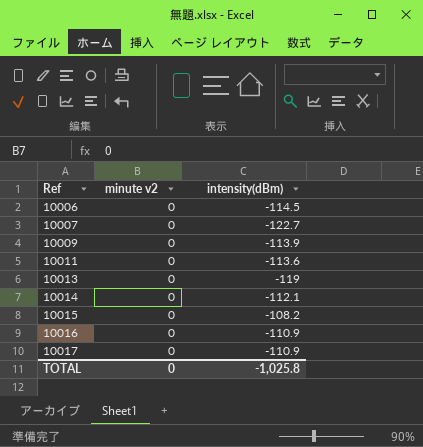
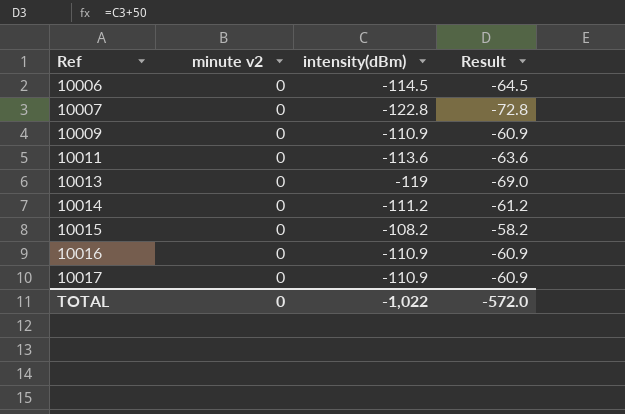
column Result | formula: none -> [intensity(dBm)] + 50
10007 | intensity(dBm): -122.7 -> -122.8
10009 | intensity(dBm): -113.9 -> -110.9
10014 | intensity(dBm): -112.1 -> -111.2
TOTAL | intensity(dBm): -1,025.8 -> -1,022

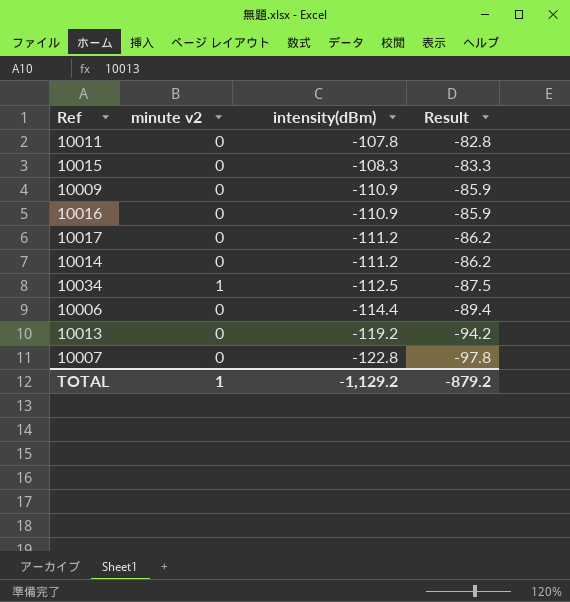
row order: Ref ascending -> intensity(dBm) descending
column Result | formula: [intensity(dBm)] + 50 -> [intensity(dBm)] + 25
10011 | intensity(dBm): -113.6 -> -107.8
10015 | intensity(dBm): -108.2 -> -108.3
10017 | intensity(dBm): -110.9 -> -111.2
row 10034: none -> 1 | -112.5 | -87.5
10006 | intensity(dBm): -114.5 -> -114.4
10013 | intensity(dBm): -119 -> -119.2
TOTAL | minute v2: 0 -> 1
TOTAL | intensity(dBm): -1,022 -> -1,129.2
TOTAL | Result: -572.0 -> -879.2

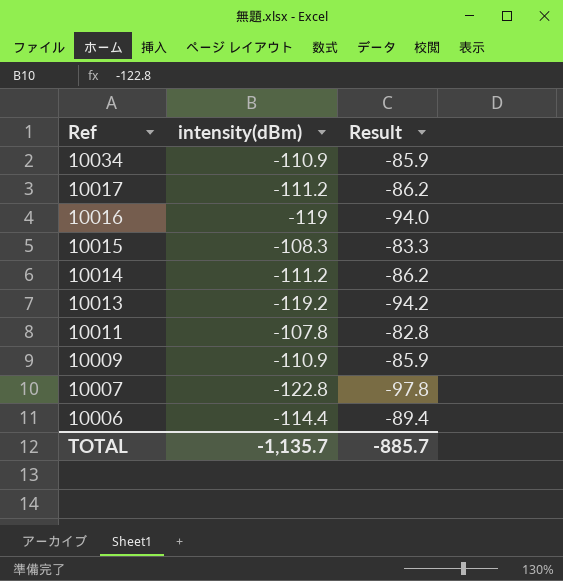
row order: intensity(dBm) descending -> Ref descending
column minute v2 | position: 2 -> none
10034 | intensity(dBm): -112.5 -> -110.9
10034 | Result: -87.5 -> -85.9
10016 | intensity(dBm): -110.9 -> -119
10016 | Result: -85.9 -> -94.0
TOTAL | intensity(dBm): -1,129.2 -> -1,135.7
TOTAL | Result: -879.2 -> -885.7

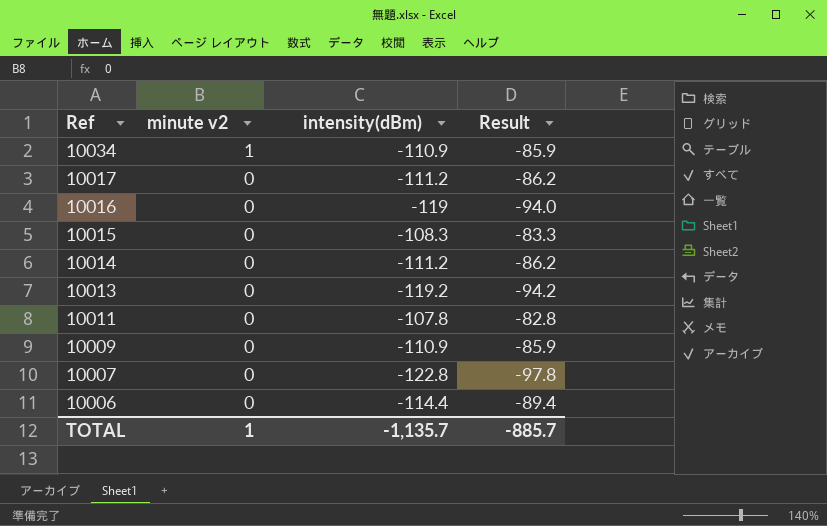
column minute v2 | position: none -> 2

